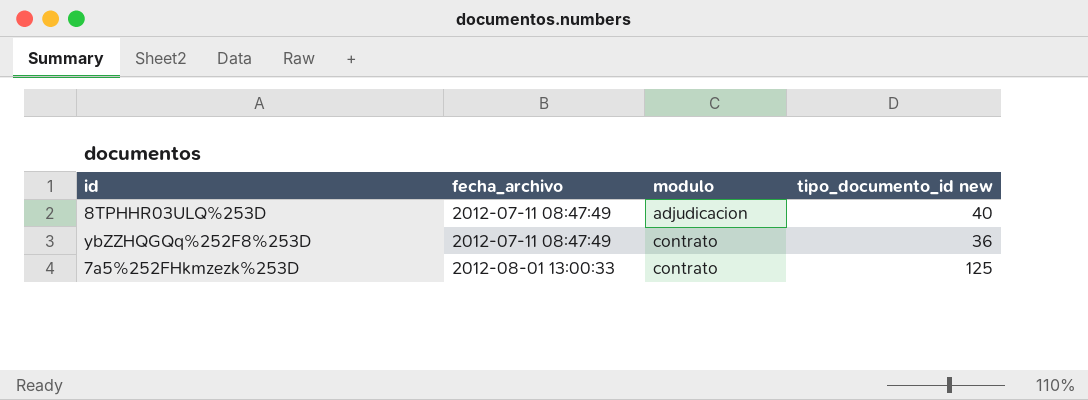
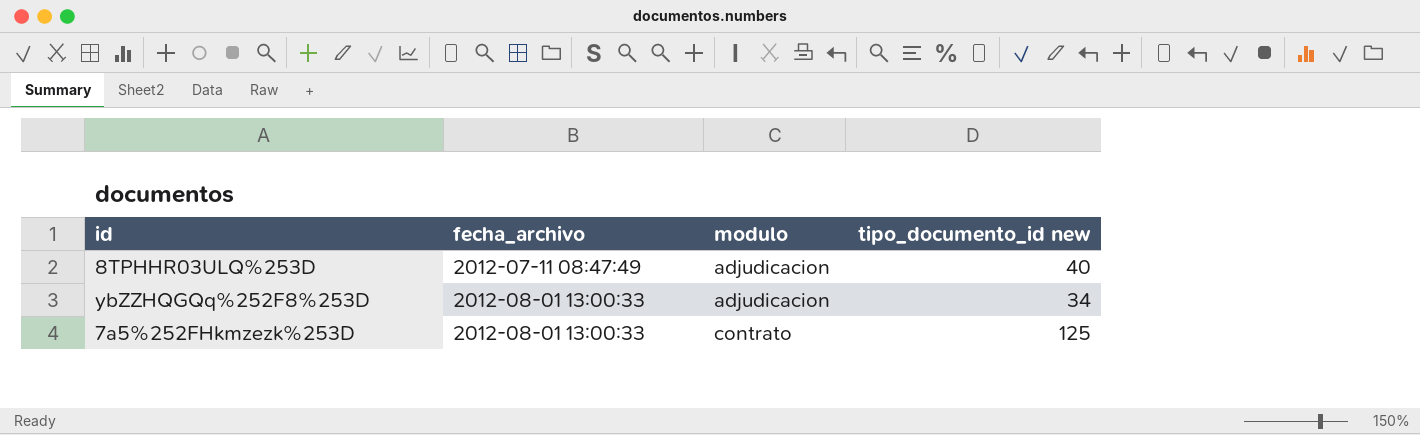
ybZZHQGQq%252F8%253D | fecha_archivo: 2012-07-11 08:47:49 -> 2012-08-01 13:00:33
ybZZHQGQq%252F8%253D | modulo: contrato -> adjudicacion
ybZZHQGQq%252F8%253D | tipo_documento_id new: 36 -> 34

